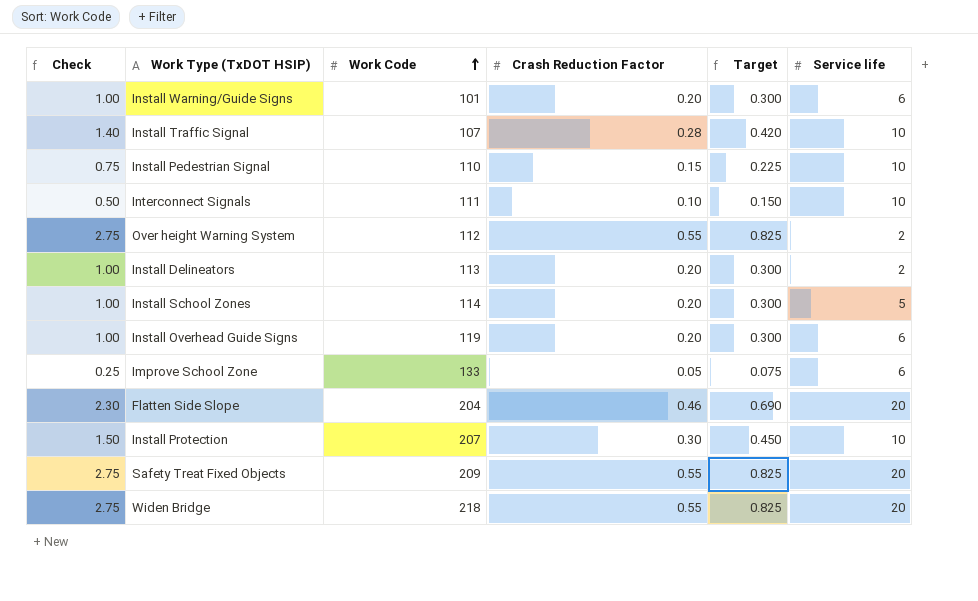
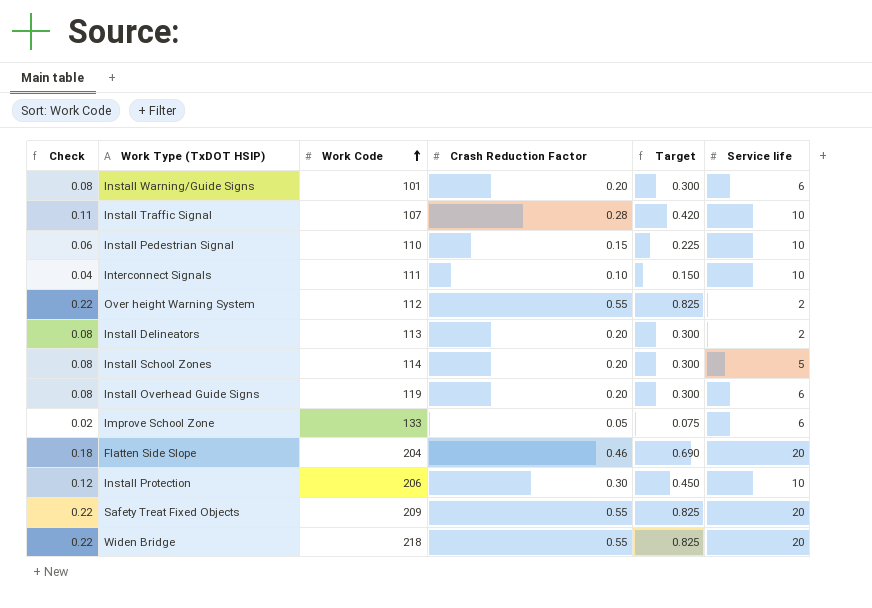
column Check | formula: [Crash Reduction Factor] * 5 -> [Crash Reduction Factor] * 0.4
Install Protection | Work Code: 207 -> 206

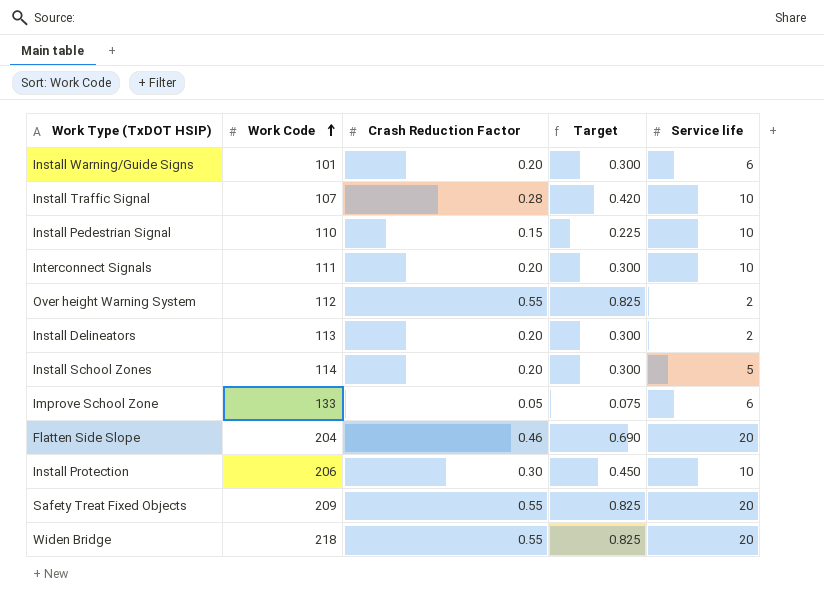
column Check | formula: [Crash Reduction Factor] * 0.4 -> none
row Install Overhead Guide Signs: 0.08 | 119 | 0.20 | 0.300 | 6 -> none
Interconnect Signals | Crash Reduction Factor: 0.10 -> 0.20
Interconnect Signals | Target: 0.150 -> 0.300

